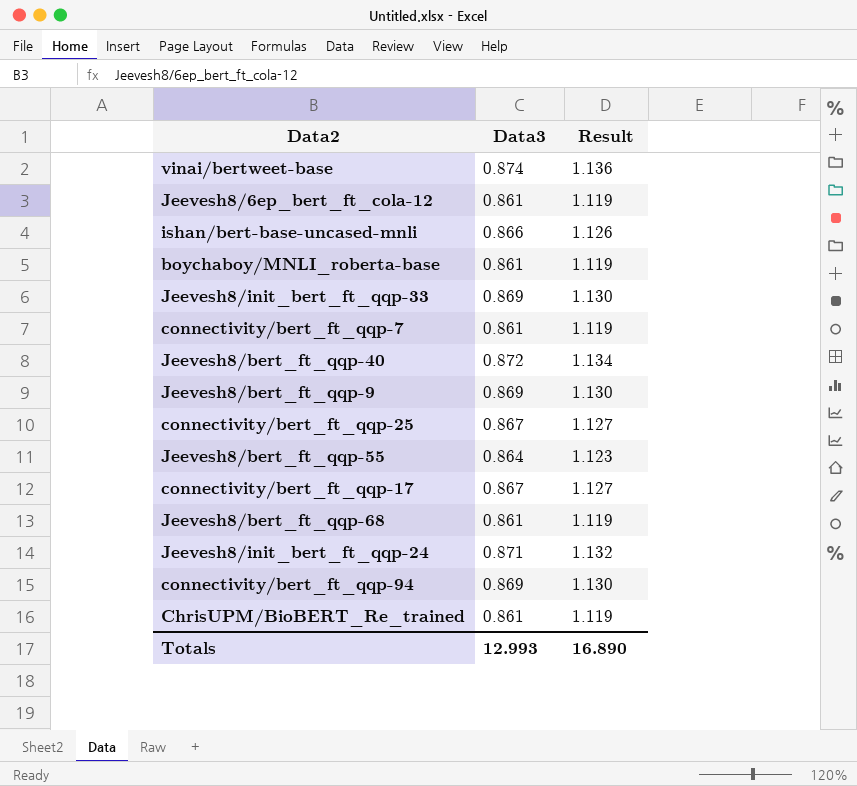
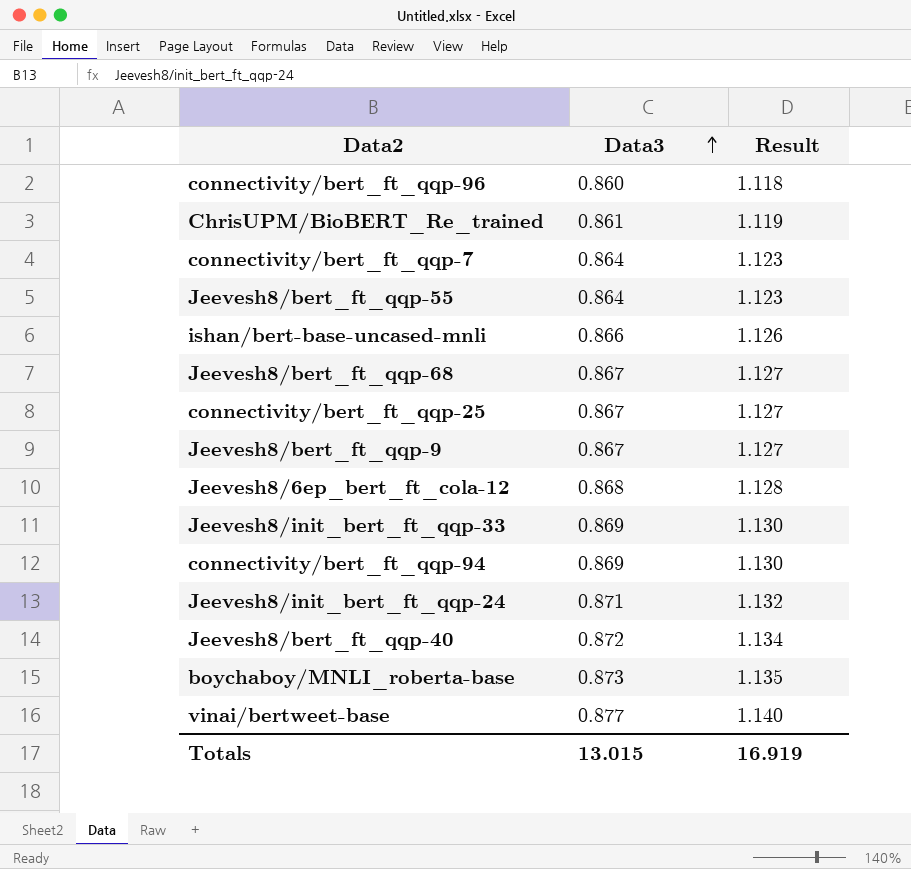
row order: none -> Data3 ascending
row connectivity/bert_ft_qqp-17: 0.867 | 1.127 -> none
row connectivity/bert_ft_qqp-96: none -> 0.860 | 1.118
connectivity/bert_ft_qqp-7 | Data3: 0.861 -> 0.864
connectivity/bert_ft_qqp-7 | Result: 1.119 -> 1.123
Jeevesh8/bert_ft_qqp-68 | Data3: 0.861 -> 0.867
Jeevesh8/bert_ft_qqp-68 | Result: 1.119 -> 1.127
Jeevesh8/bert_ft_qqp-9 | Data3: 0.869 -> 0.867
Jeevesh8/bert_ft_qqp-9 | Result: 1.130 -> 1.127
Jeevesh8/6ep_bert_ft_cola-12 | Data3: 0.861 -> 0.868
Jeevesh8/6ep_bert_ft_cola-12 | Result: 1.119 -> 1.128
boychaboy/MNLI_roberta-base | Data3: 0.861 -> 0.873
boychaboy/MNLI_roberta-base | Result: 1.119 -> 1.135
vinai/bertweet-base | Data3: 0.874 -> 0.877
vinai/bertweet-base | Result: 1.136 -> 1.140
Totals | Data3: 12.993 -> 13.015
Totals | Result: 16.890 -> 16.919

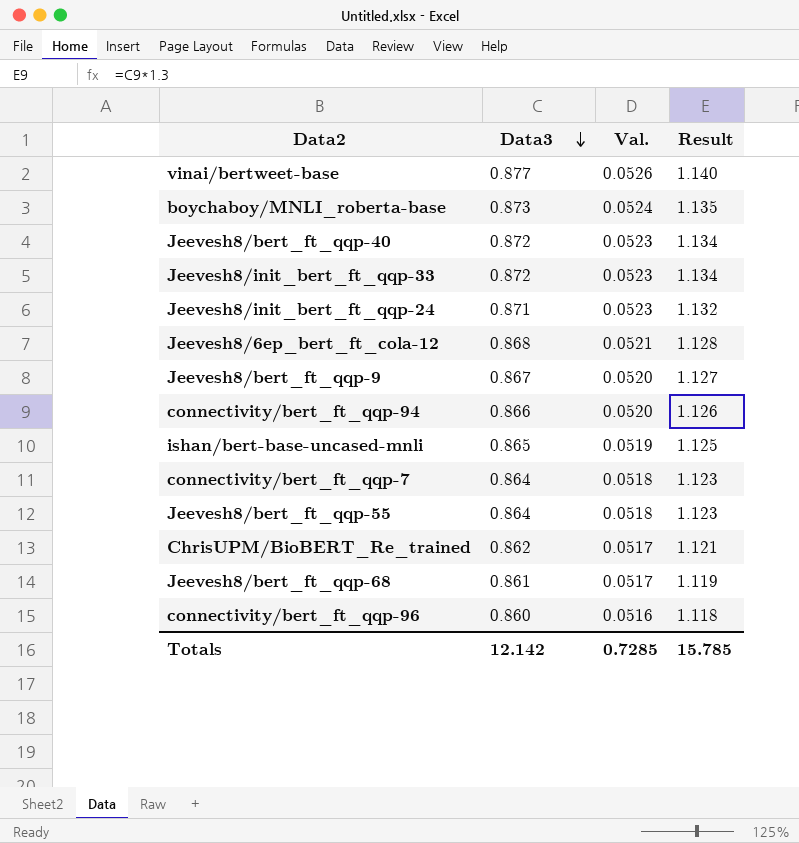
row order: Data3 ascending -> Data3 descending
column Val. | formula: none -> [Data3] * 0.06
row connectivity/bert_ft_qqp-25: 0.867 | 1.127 -> none
Jeevesh8/init_bert_ft_qqp-33 | Data3: 0.869 -> 0.872
Jeevesh8/init_bert_ft_qqp-33 | Result: 1.130 -> 1.134
connectivity/bert_ft_qqp-94 | Data3: 0.869 -> 0.866
connectivity/bert_ft_qqp-94 | Result: 1.130 -> 1.126
ishan/bert-base-uncased-mnli | Data3: 0.866 -> 0.865
ishan/bert-base-uncased-mnli | Result: 1.126 -> 1.125
ChrisUPM/BioBERT_Re_trained | Data3: 0.861 -> 0.862
ChrisUPM/BioBERT_Re_trained | Result: 1.119 -> 1.121
Jeevesh8/bert_ft_qqp-68 | Data3: 0.867 -> 0.861
Jeevesh8/bert_ft_qqp-68 | Result: 1.127 -> 1.119
Totals | Data3: 13.015 -> 12.142
Totals | Result: 16.919 -> 15.785

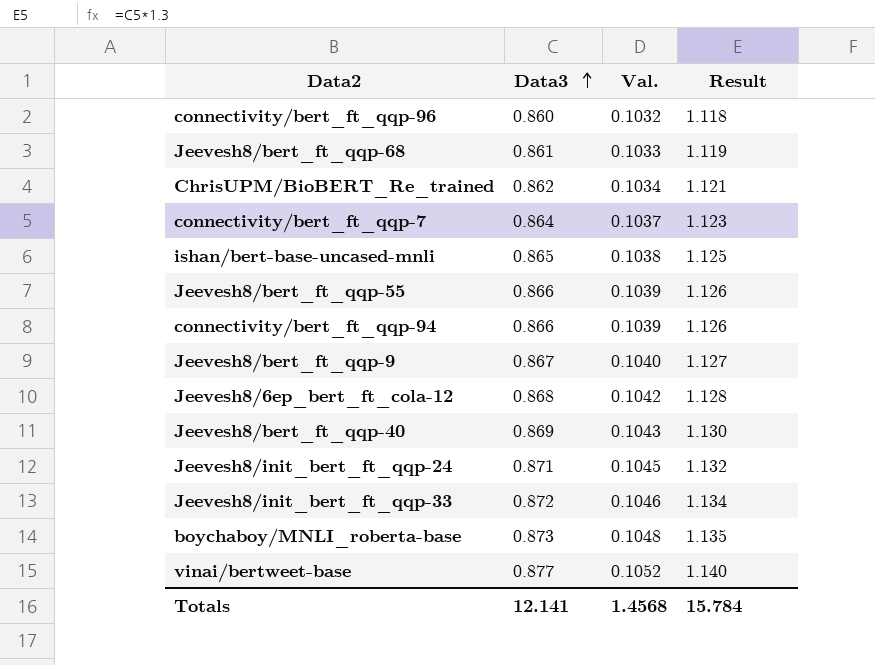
row order: Data3 descending -> Data3 ascending
column Val. | formula: [Data3] * 0.06 -> [Data3] * 0.12
Jeevesh8/bert_ft_qqp-55 | Data3: 0.864 -> 0.866
Jeevesh8/bert_ft_qqp-55 | Result: 1.123 -> 1.126
Jeevesh8/bert_ft_qqp-40 | Data3: 0.872 -> 0.869
Jeevesh8/bert_ft_qqp-40 | Result: 1.134 -> 1.130
Totals | Data3: 12.142 -> 12.141
Totals | Val.: 0.7285 -> 1.4568
Totals | Result: 15.785 -> 15.784

